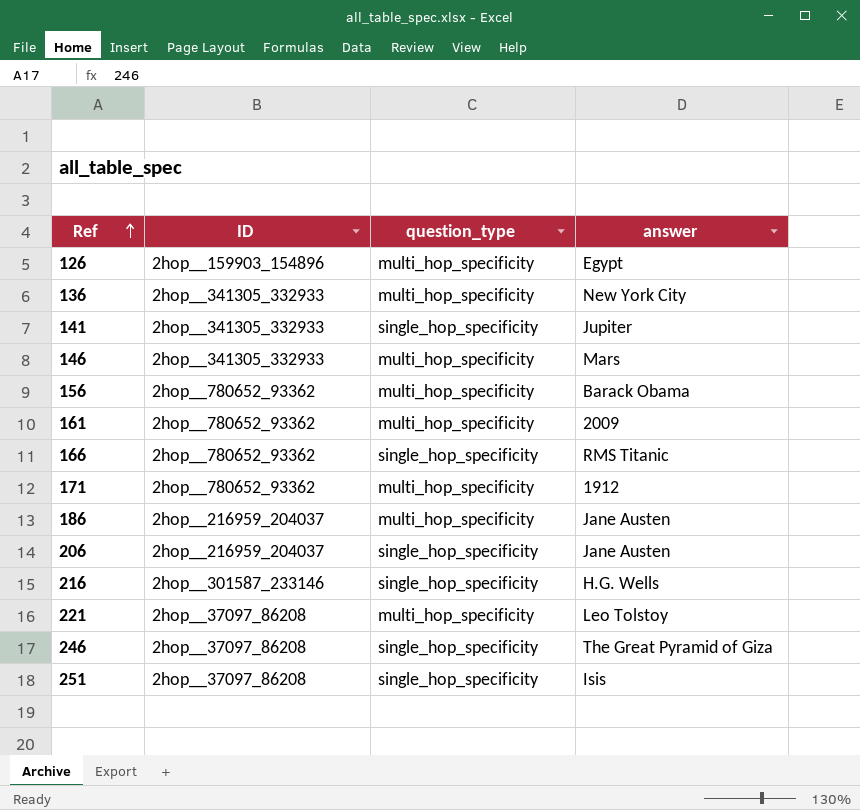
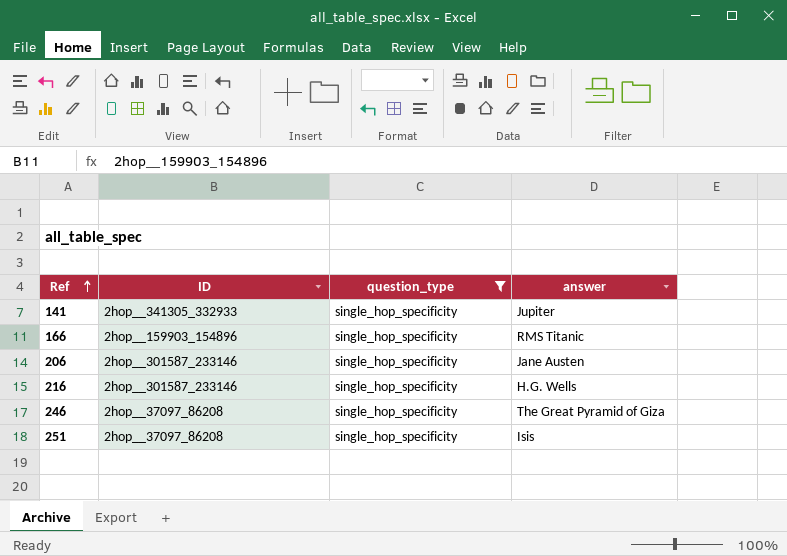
filter: none -> question_type = single_hop_specificity
166 | ID: 2hop__780652_93362 -> 2hop__159903_154896
206 | ID: 2hop__216959_204037 -> 2hop__301587_233146

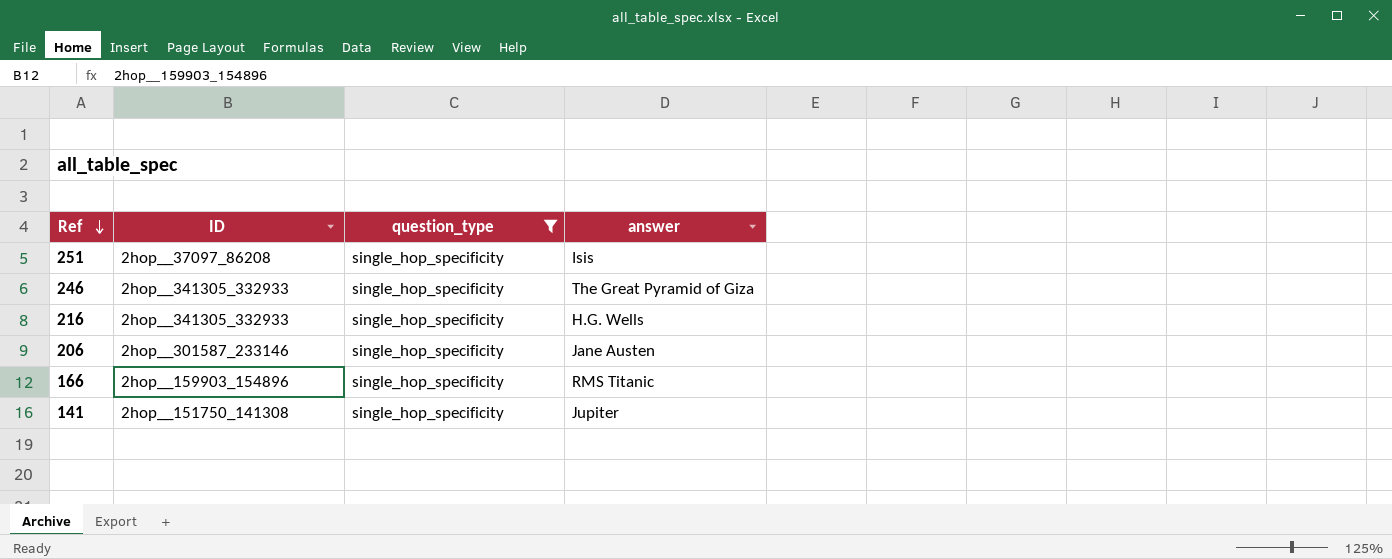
row order: Ref ascending -> Ref descending
246 | ID: 2hop__37097_86208 -> 2hop__341305_332933
216 | ID: 2hop__301587_233146 -> 2hop__341305_332933
141 | ID: 2hop__341305_332933 -> 2hop__151750_141308

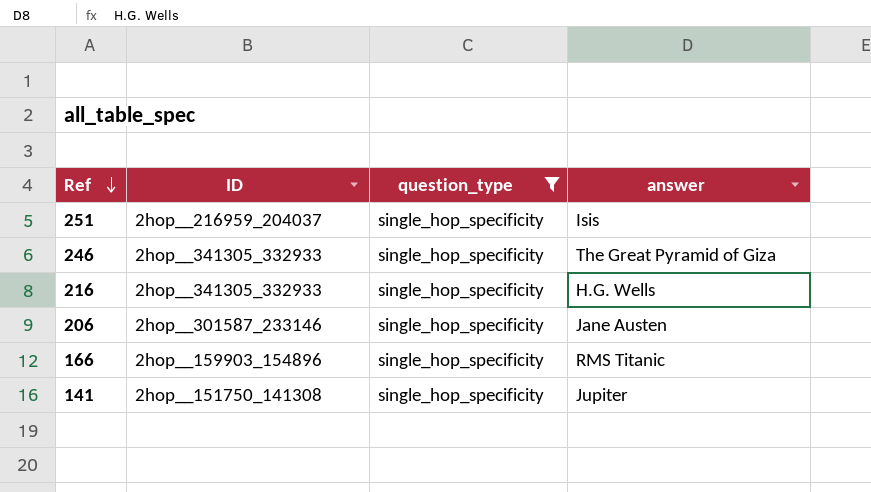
251 | ID: 2hop__37097_86208 -> 2hop__216959_204037

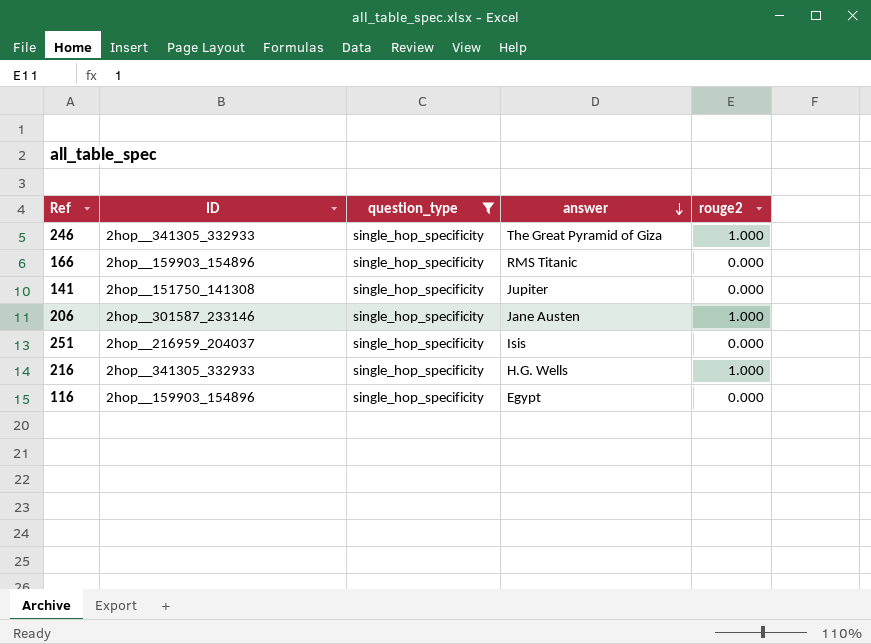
row order: Ref descending -> answer descending
column rouge2 | position: none -> 5
row 116: none -> 2hop__159903_154896 | single_hop_specificity | Egypt | 0.000

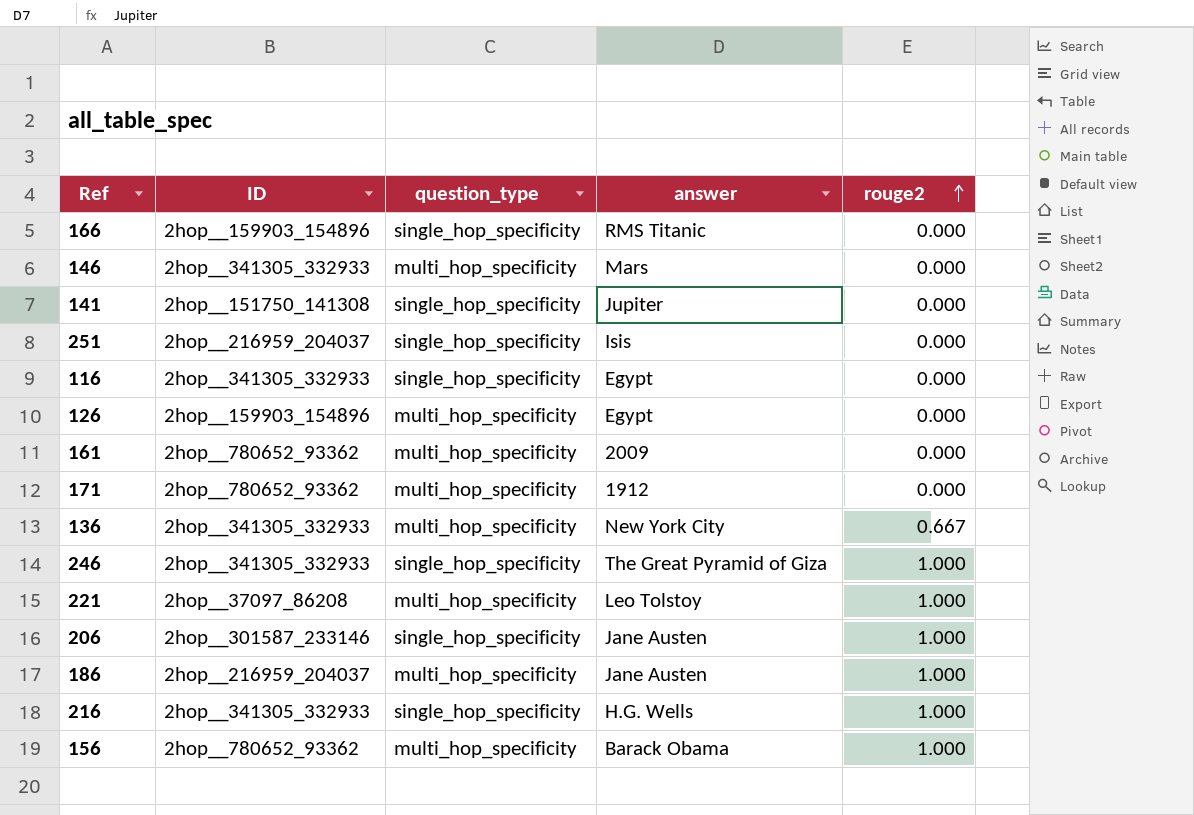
filter: question_type = single_hop_specificity -> none
row order: answer descending -> rouge2 ascending
116 | ID: 2hop__159903_154896 -> 2hop__341305_332933

